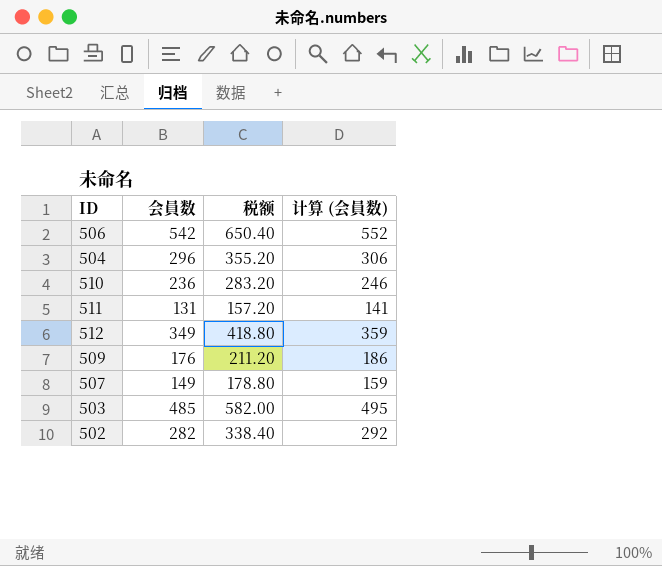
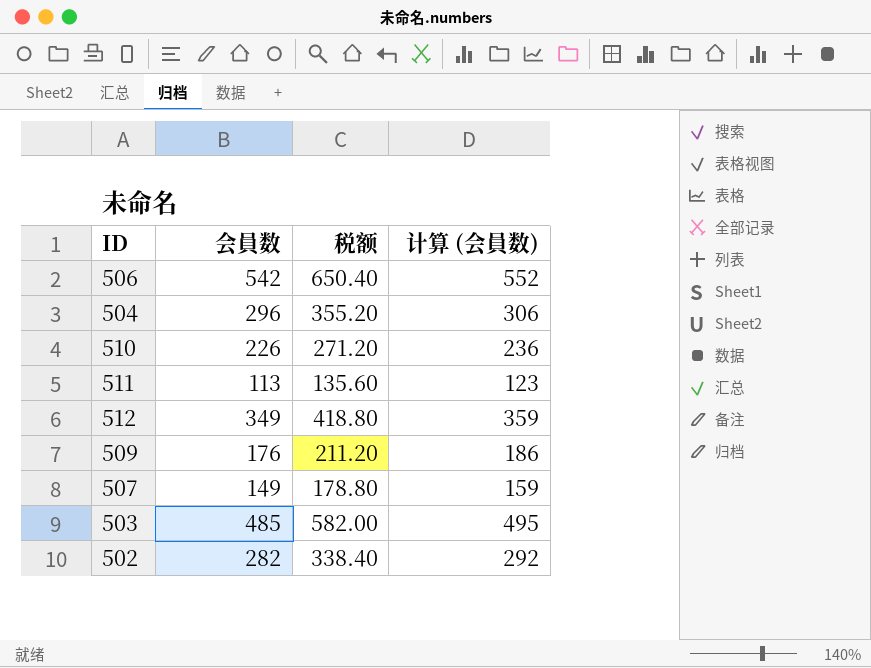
510 | 会員数: 236 -> 226
510 | 税额: 283.20 -> 271.20
510 | 计算 (会員数): 246 -> 236
511 | 会員数: 131 -> 113
511 | 税额: 157.20 -> 135.60
511 | 计算 (会員数): 141 -> 123

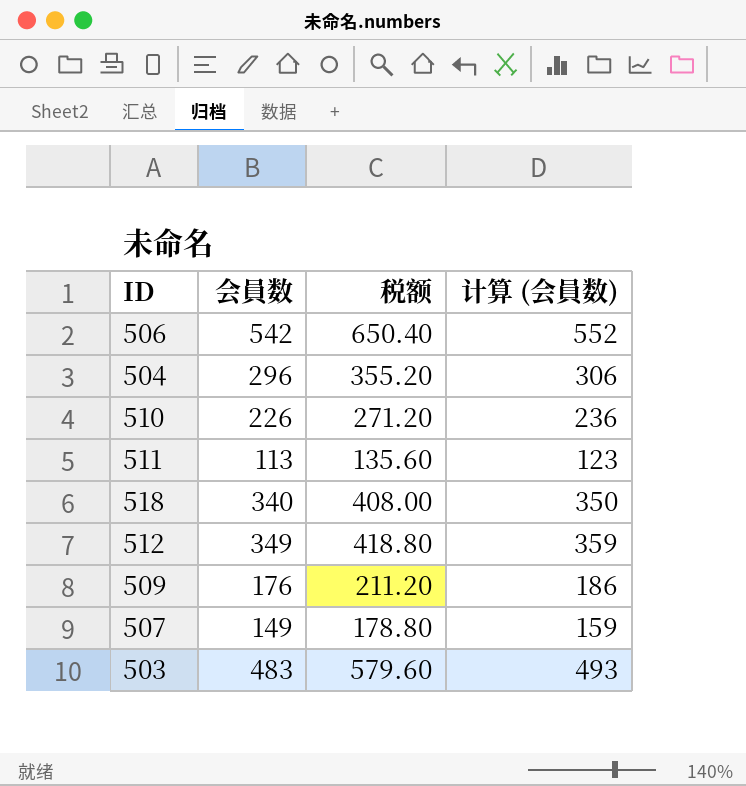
row 502: 282 | 338.40 | 292 -> none
row 518: none -> 340 | 408.00 | 350
503 | 会員数: 485 -> 483
503 | 税额: 582.00 -> 579.60
503 | 计算 (会員数): 495 -> 493

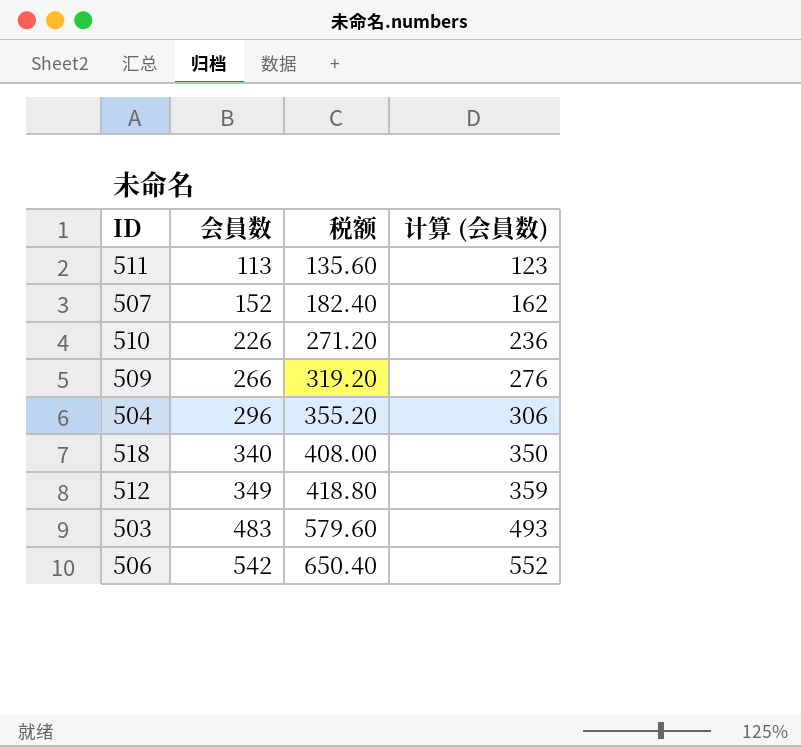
row order: none -> 会員数 ascending
507 | 会員数: 149 -> 152
507 | 税额: 178.80 -> 182.40
507 | 计算 (会員数): 159 -> 162
509 | 会員数: 176 -> 266
509 | 税额: 211.20 -> 319.20
509 | 计算 (会員数): 186 -> 276

